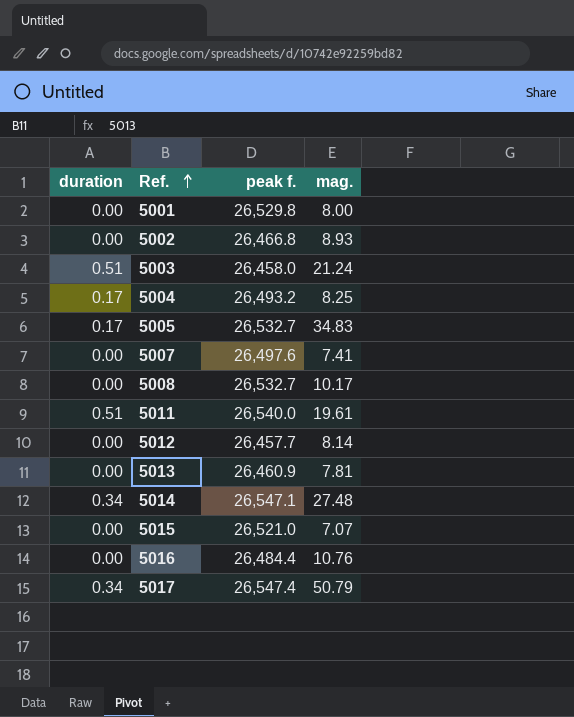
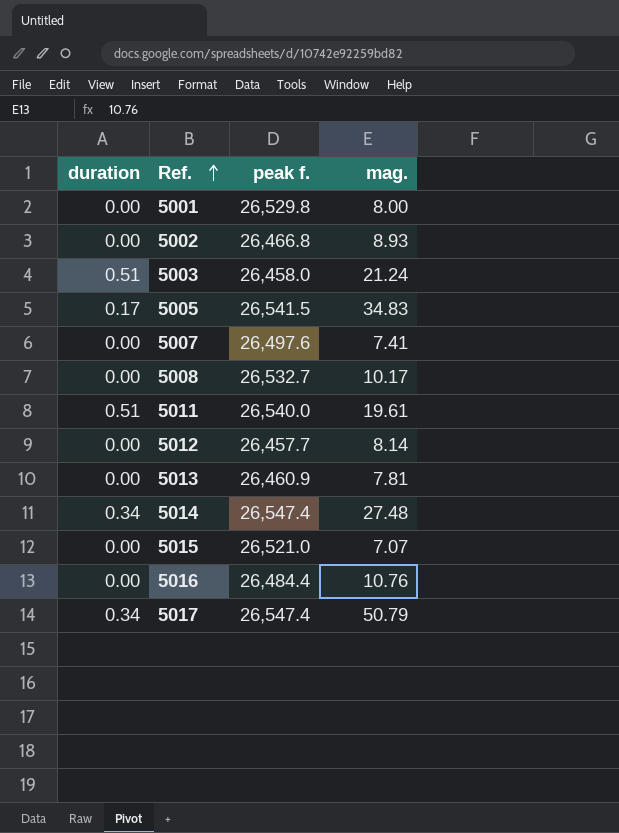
row 5004: 0.17 | 26,493.2 | 8.25 -> none
5005 | peak f.: 26,532.7 -> 26,541.5
5014 | peak f.: 26,547.1 -> 26,547.4

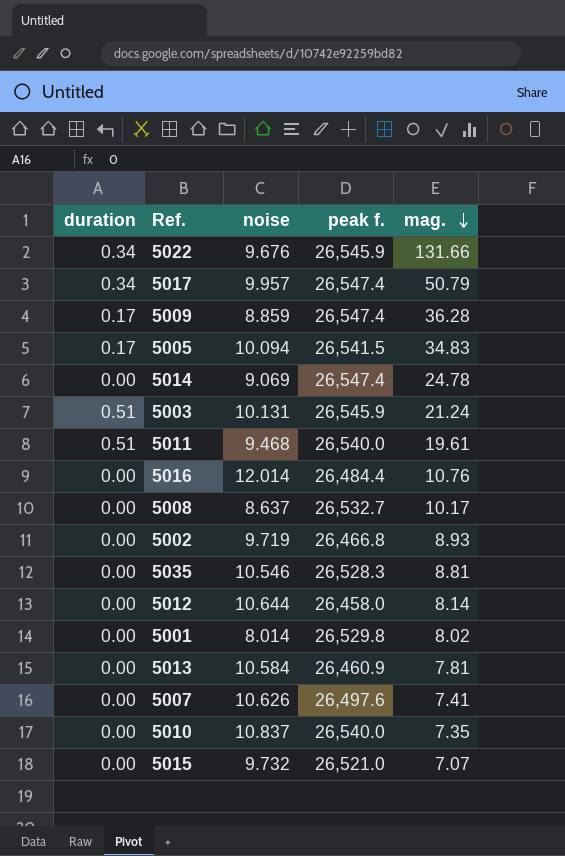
row order: Ref. ascending -> mag. descending
column noise | position: none -> 3
row 5022: none -> 0.34 | 9.676 | 26,545.9 | 131.66
row 5009: none -> 0.17 | 8.859 | 26,547.4 | 36.28
5014 | duration: 0.34 -> 0.00
5014 | mag.: 27.48 -> 24.78
5003 | peak f.: 26,458.0 -> 26,545.9
row 5035: none -> 0.00 | 10.546 | 26,528.3 | 8.81
5012 | peak f.: 26,457.7 -> 26,458.0
5001 | mag.: 8.00 -> 8.02
row 5010: none -> 0.00 | 10.837 | 26,540.0 | 7.35

